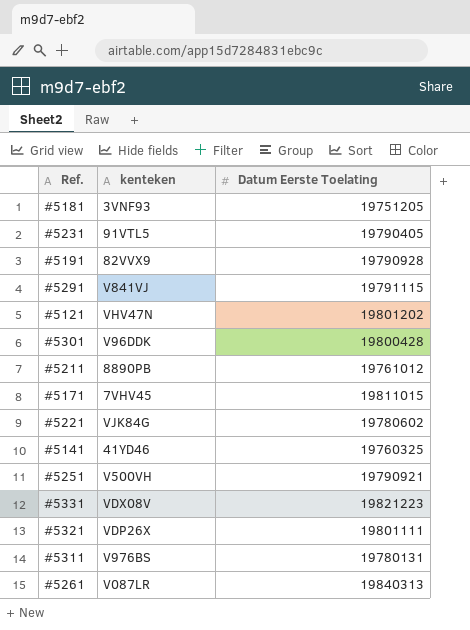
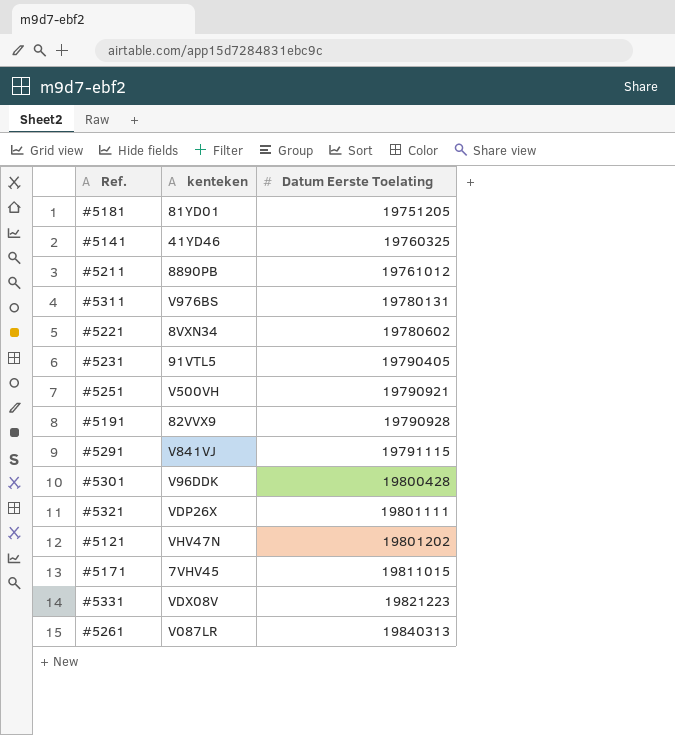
row order: none -> Datum Eerste Toelating ascending
#5181 | kenteken: 3VNF93 -> 81YD01
#5221 | kenteken: VJK84G -> 8VXN34

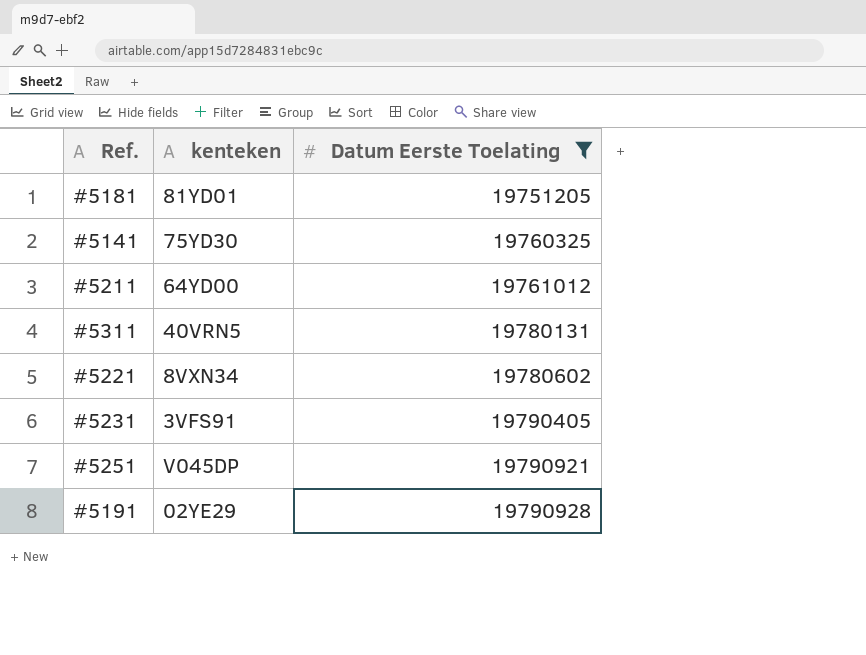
filter: none -> Datum Eerste Toelating <= 19790928
#5141 | kenteken: 41YD46 -> 75YD30
#5211 | kenteken: 8890PB -> 64YD00
#5311 | kenteken: V976BS -> 40VRN5
#5231 | kenteken: 91VTL5 -> 3VFS91
#5251 | kenteken: V500VH -> V045DP
#5191 | kenteken: 82VVX9 -> 02YE29

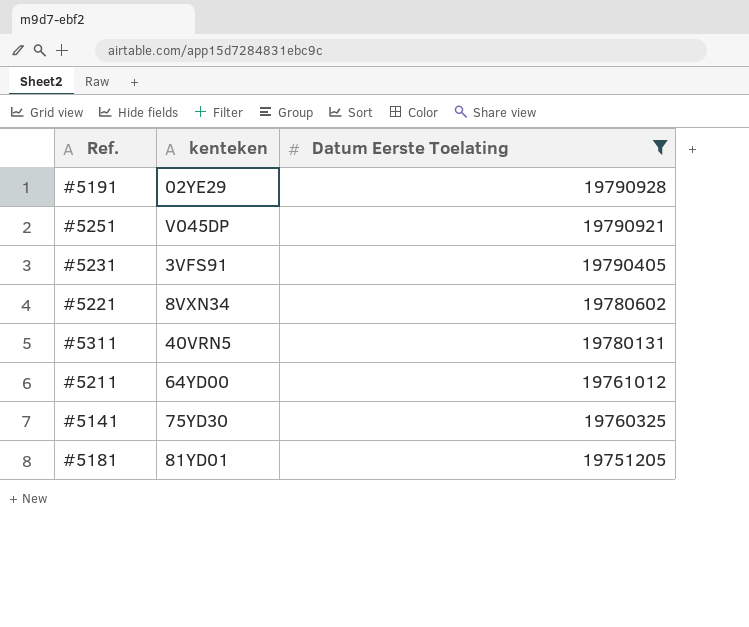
row order: Datum Eerste Toelating ascending -> Datum Eerste Toelating descending

